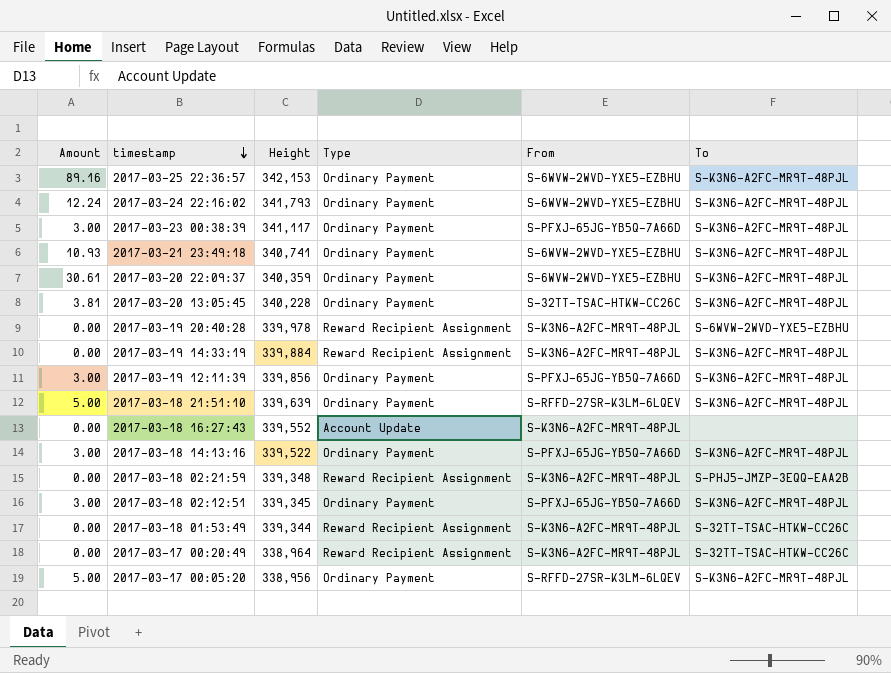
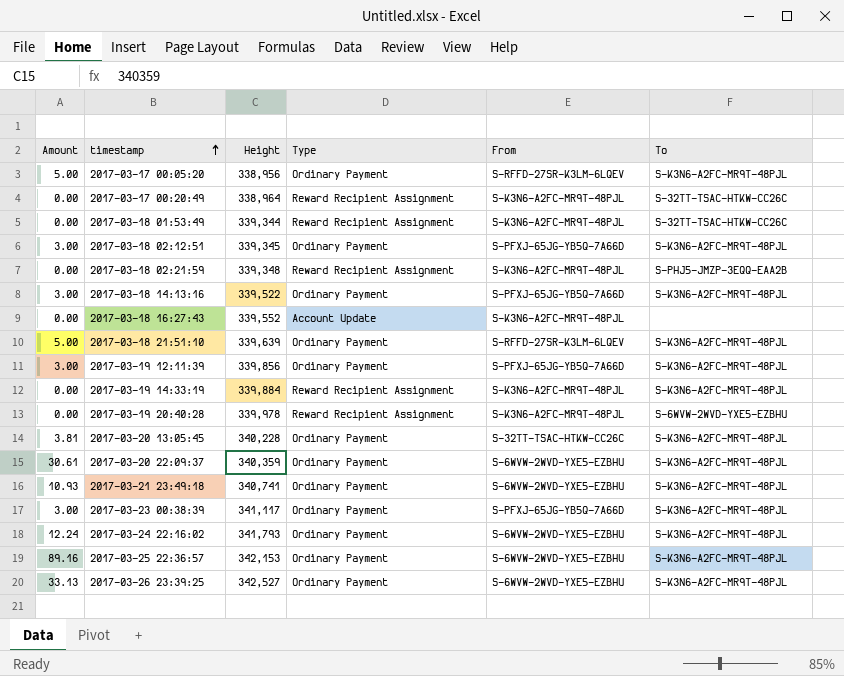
row order: timestamp descending -> timestamp ascending
row 2017-03-26 23:39:25: none -> 33.13 | 342,527 | Ordinary Payment | S-6WVW-2WVD-YXE5-EZBHU | S-K3N6-A2FC-MR9T-48PJL

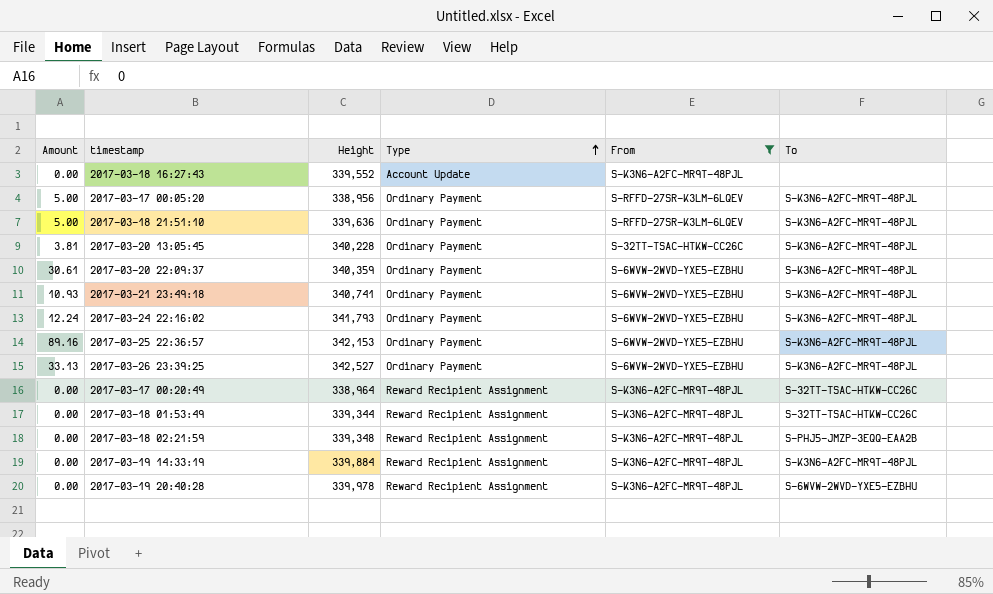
filter: none -> From != S-PFXJ-65JG-YB5Q-7A66D
row order: timestamp ascending -> Type ascending
2017-03-18 21:51:10 | Height: 339,639 -> 339,636

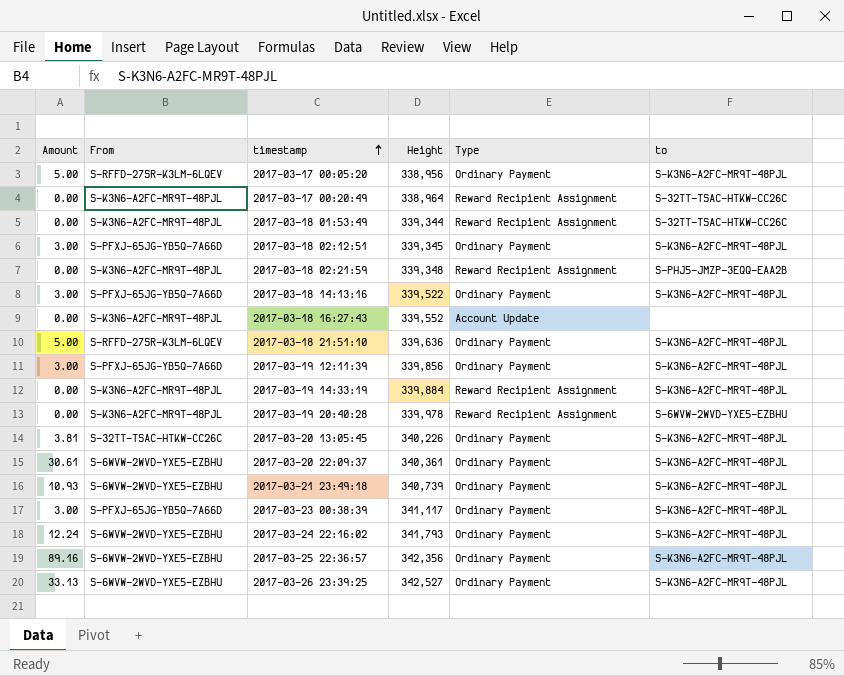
filter: From != S-PFXJ-65JG-YB5Q-7A66D -> none
row order: Type ascending -> timestamp ascending
column From | position: 5 -> 2
column name: To -> to
2017-03-20 13:05:45 | Height: 340,228 -> 340,226
2017-03-20 22:09:37 | Height: 340,359 -> 340,361
2017-03-21 23:49:18 | Height: 340,741 -> 340,739
2017-03-25 22:36:57 | Height: 342,153 -> 342,356

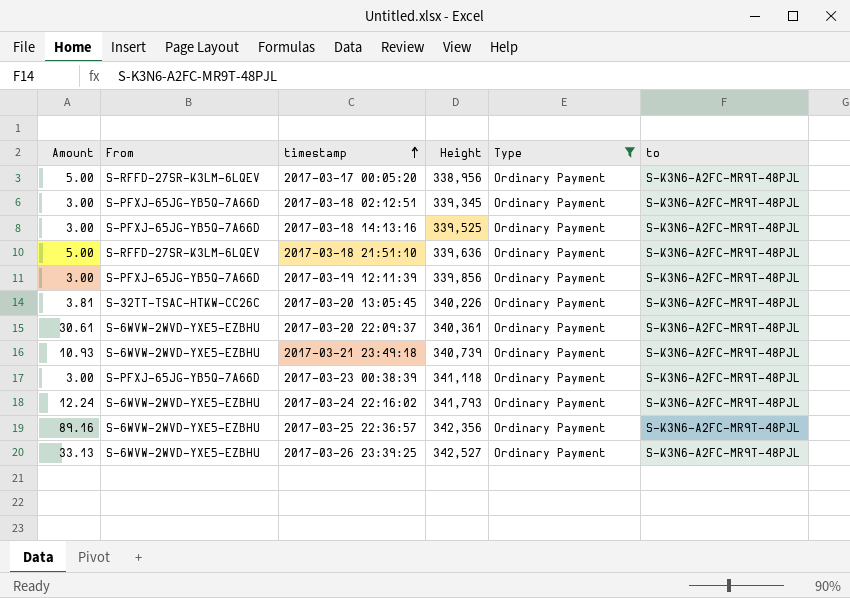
filter: none -> Type = Ordinary Payment
2017-03-18 14:13:16 | Height: 339,522 -> 339,525
2017-03-23 00:38:39 | Height: 341,117 -> 341,118

